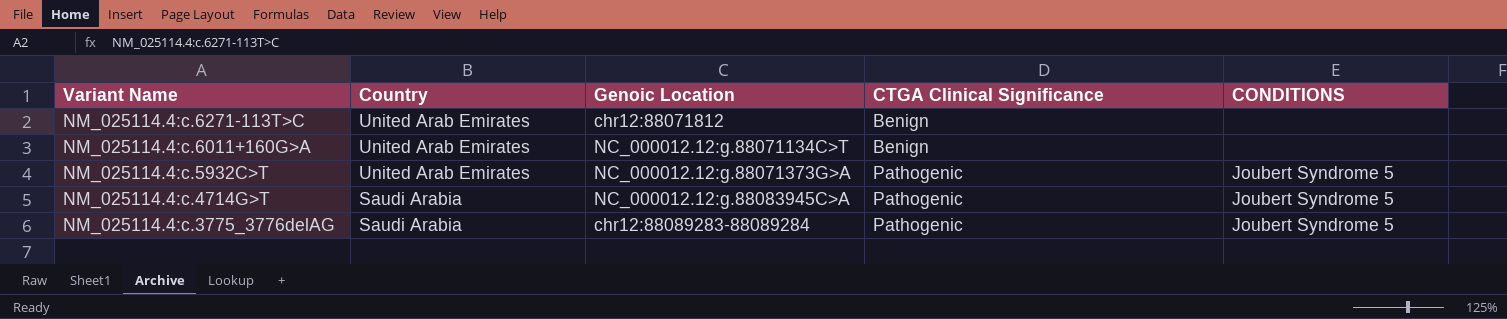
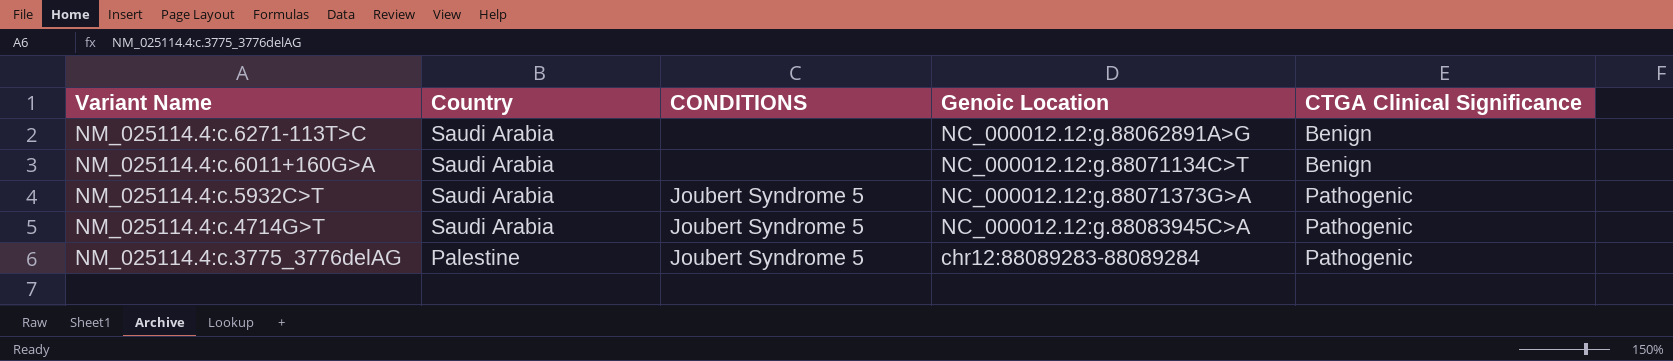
column CONDITIONS | position: 5 -> 3
NM_025114.4:c.6271-113T>C | Country: United Arab Emirates -> Saudi Arabia
NM_025114.4:c.6271-113T>C | Genoic Location: chr12:88071812 -> NC_000012.12:g.88062891A>G
NM_025114.4:c.6011+160G>A | Country: United Arab Emirates -> Saudi Arabia
NM_025114.4:c.5932C>T | Country: United Arab Emirates -> Saudi Arabia
NM_025114.4:c.3775_3776delAG | Country: Saudi Arabia -> Palestine

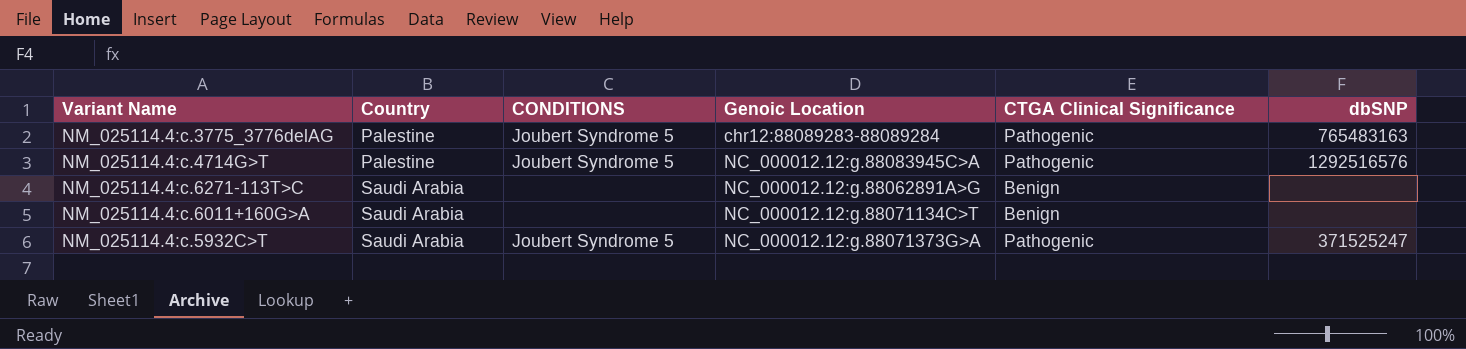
row order: Variant Name descending -> Country ascending
column dbSNP | position: none -> 6
NM_025114.4:c.4714G>T | Country: Saudi Arabia -> Palestine

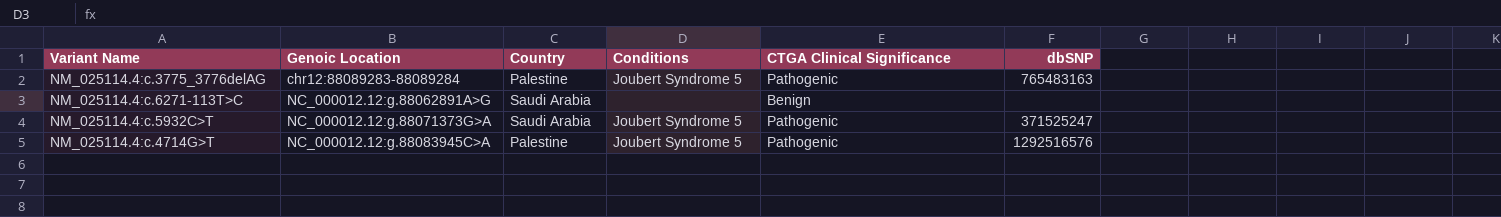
row order: Country ascending -> Genoic Location ascending
column Genoic Location | position: 4 -> 2
column name: CONDITIONS -> Conditions
row NM_025114.4:c.6011+160G>A: Saudi Arabia | none | NC_000012.12:g.88071134C>T | Benign | none -> none

